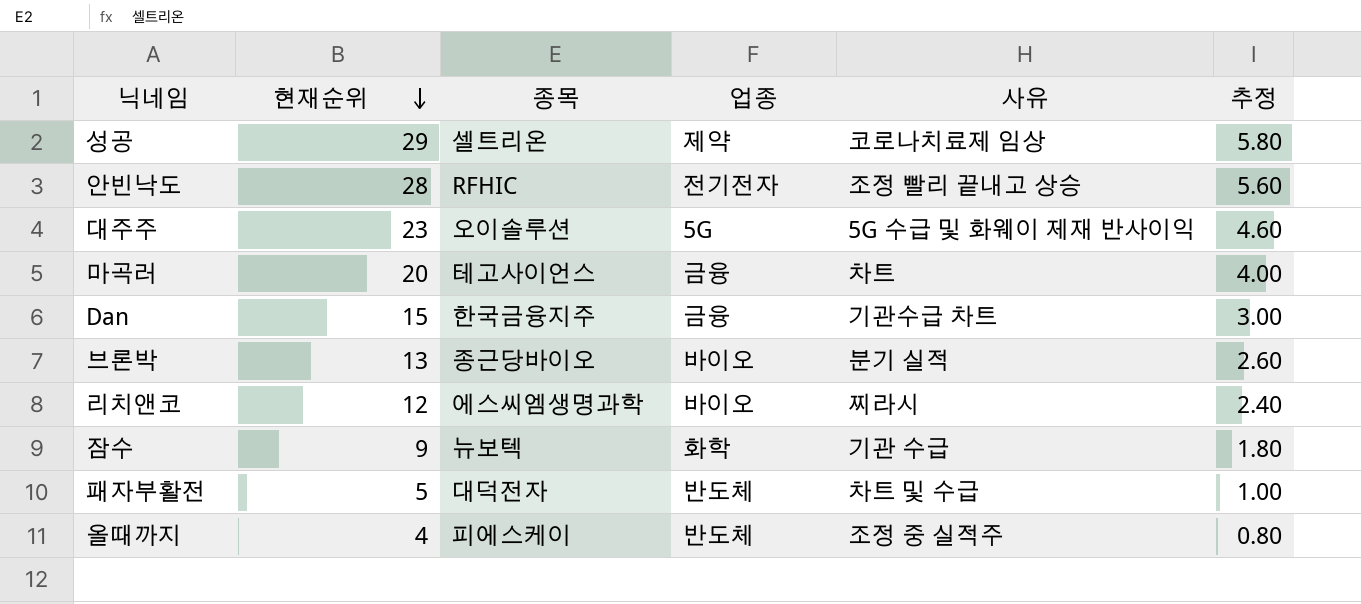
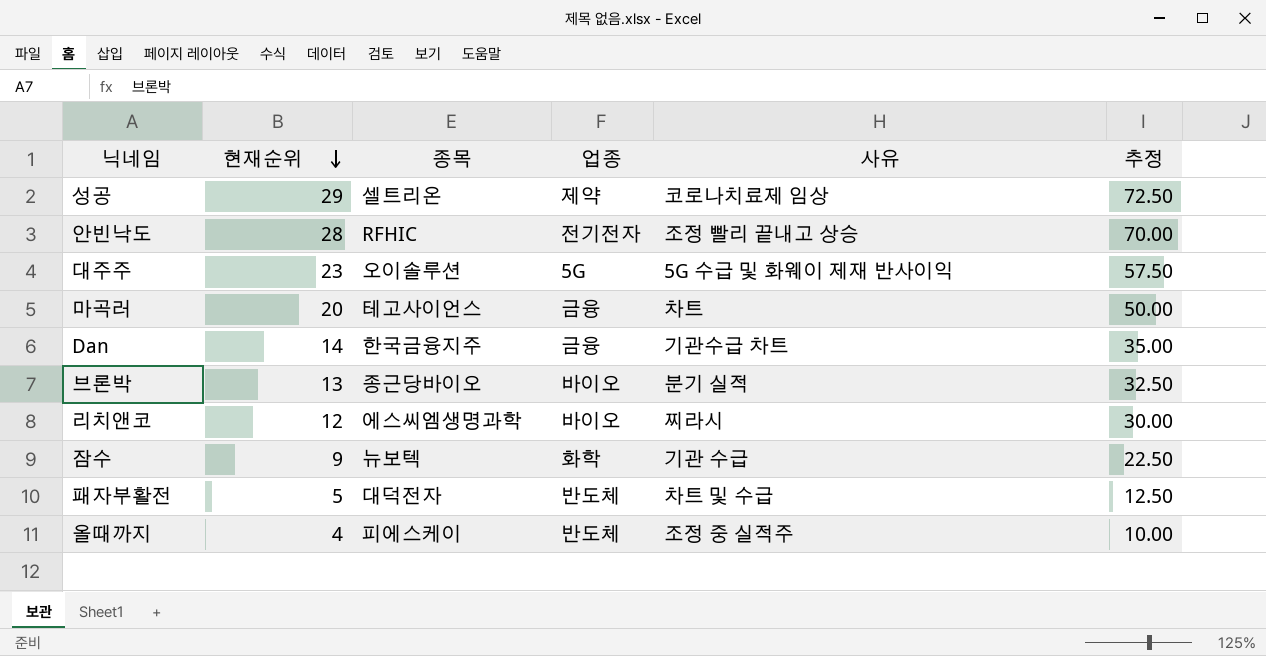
column 추정 | formula: [현재순위] * 0.2 -> [현재순위] * 2.5
Dan | 현재순위: 15 -> 14

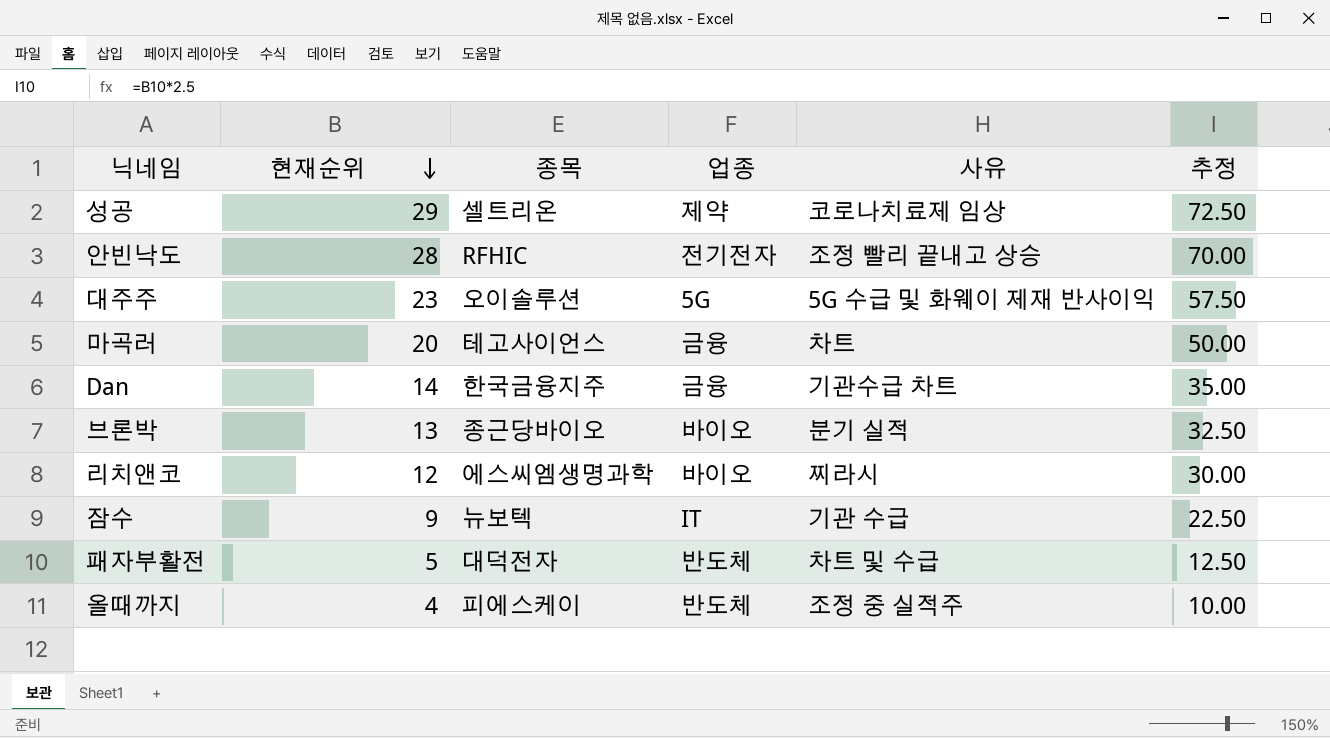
잠수 | 업종: 화학 -> IT

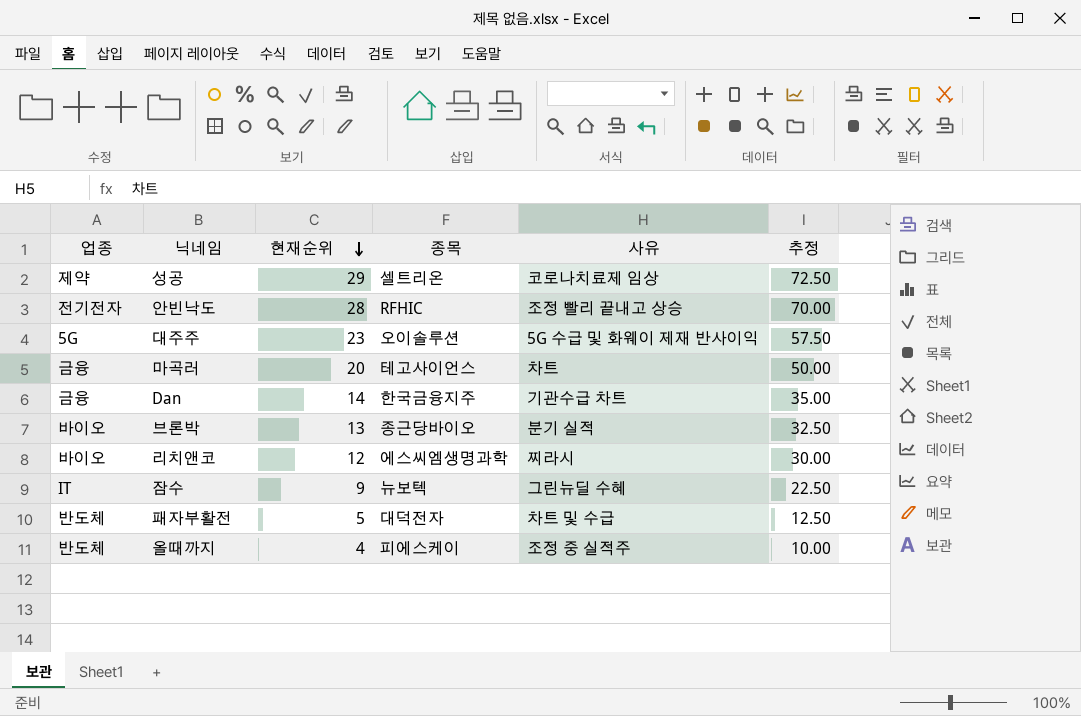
column 업종 | position: 4 -> 1
잠수 | 사유: 기관 수급 -> 그린뉴딜 수혜

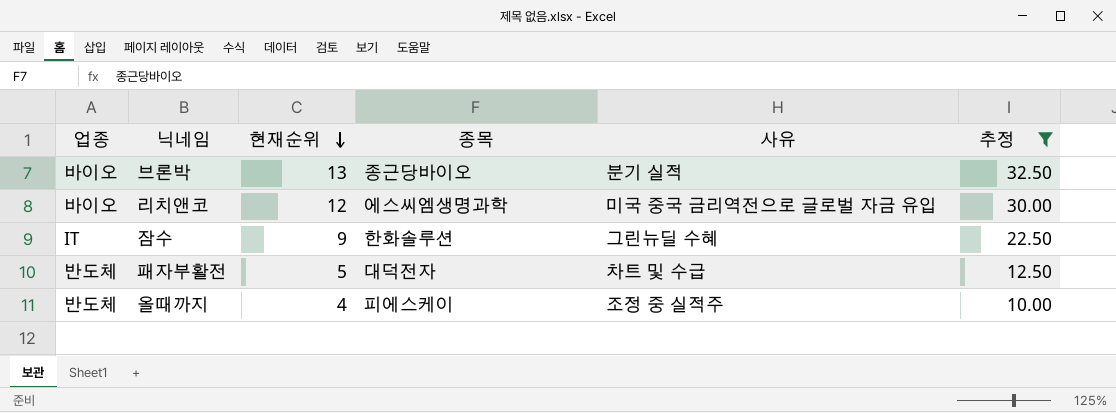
filter: none -> 추정 <= 32.50
리치앤코 | 사유: 찌라시 -> 미국 중국 금리역전으로 글로벌 자금 유입
잠수 | 종목: 뉴보텍 -> 한화솔루션

